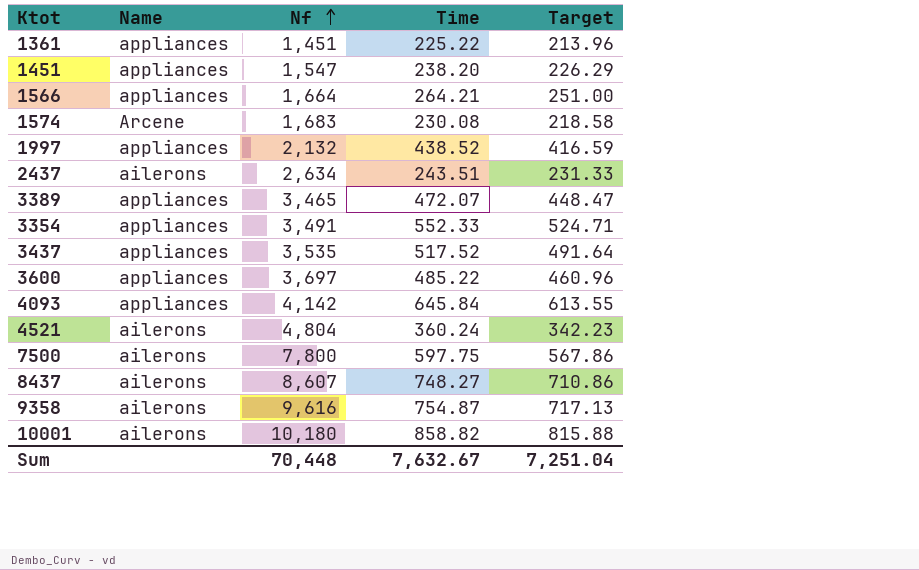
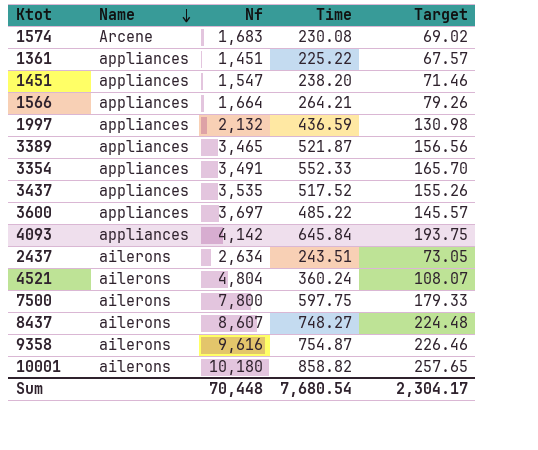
row order: Nf ascending -> Name descending
column Target | formula: [Time] * 0.95 -> [Time] * 0.3
1997 | Time: 438.52 -> 436.59
3389 | Time: 472.07 -> 521.87
Sum | Time: 7,632.67 -> 7,680.54
Sum | Target: 7,251.04 -> 2,304.17

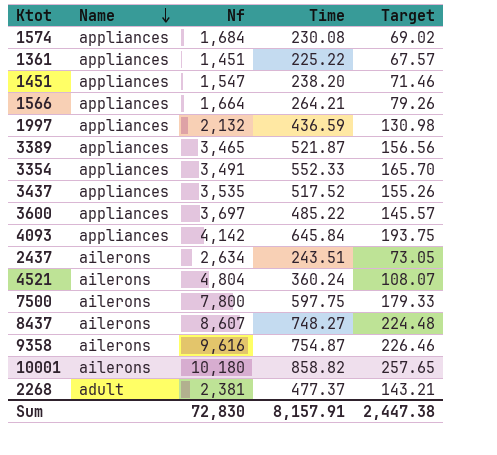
1574 | Name: Arcene -> appliances
1574 | Nf: 1,683 -> 1,684
row 2268: none -> adult | 2,381 | 477.37 | 143.21
Sum | Nf: 70,448 -> 72,830
Sum | Time: 7,680.54 -> 8,157.91
Sum | Target: 2,304.17 -> 2,447.38

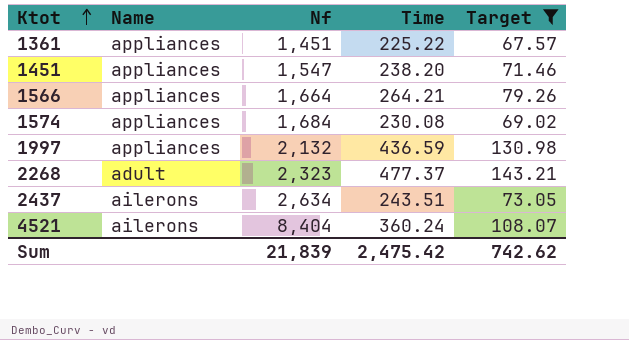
filter: none -> Target <= 143.21
row order: Name descending -> Ktot ascending
2268 | Nf: 2,381 -> 2,323
4521 | Nf: 4,804 -> 8,404
Sum | Nf: 72,830 -> 21,839
Sum | Time: 8,157.91 -> 2,475.42
Sum | Target: 2,447.38 -> 742.62

